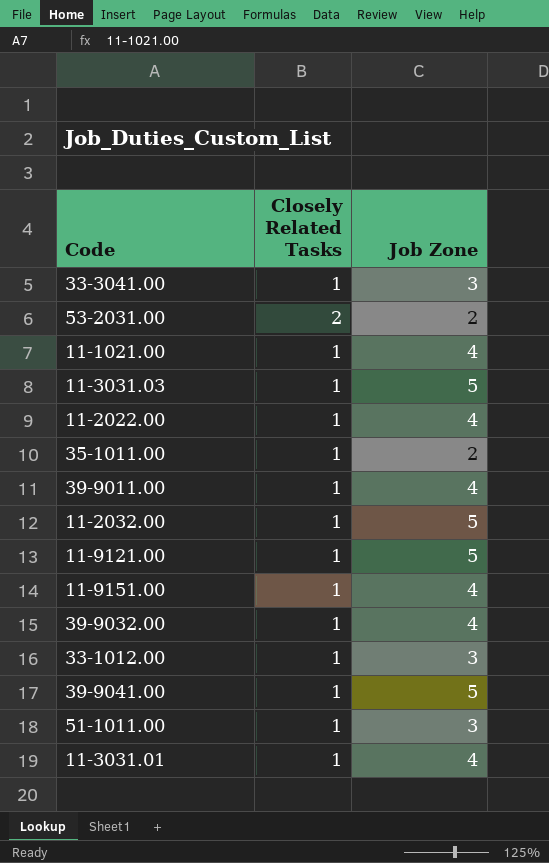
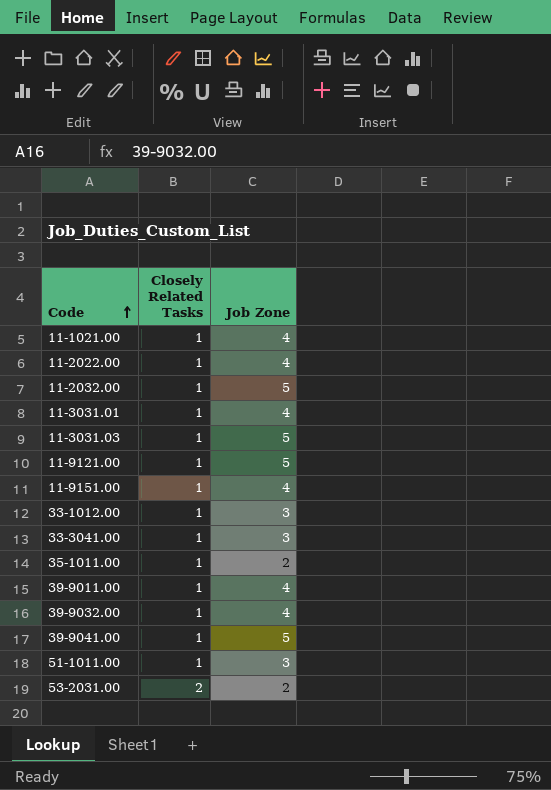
row order: none -> Code ascending

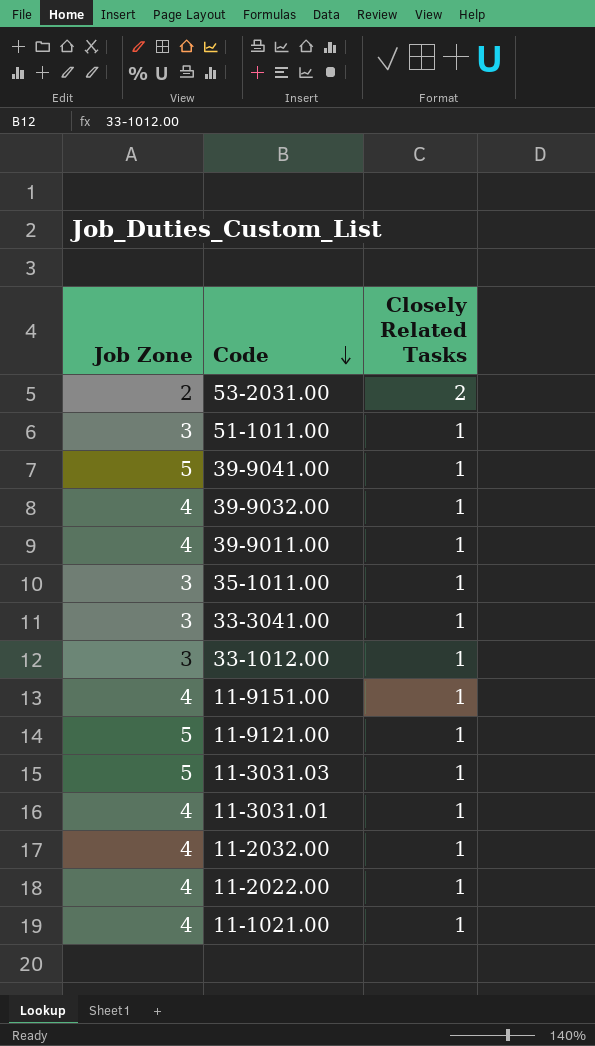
row order: Code ascending -> Code descending
column Job Zone | position: 3 -> 1
35-1011.00 | Job Zone: 2 -> 3
11-2032.00 | Job Zone: 5 -> 4

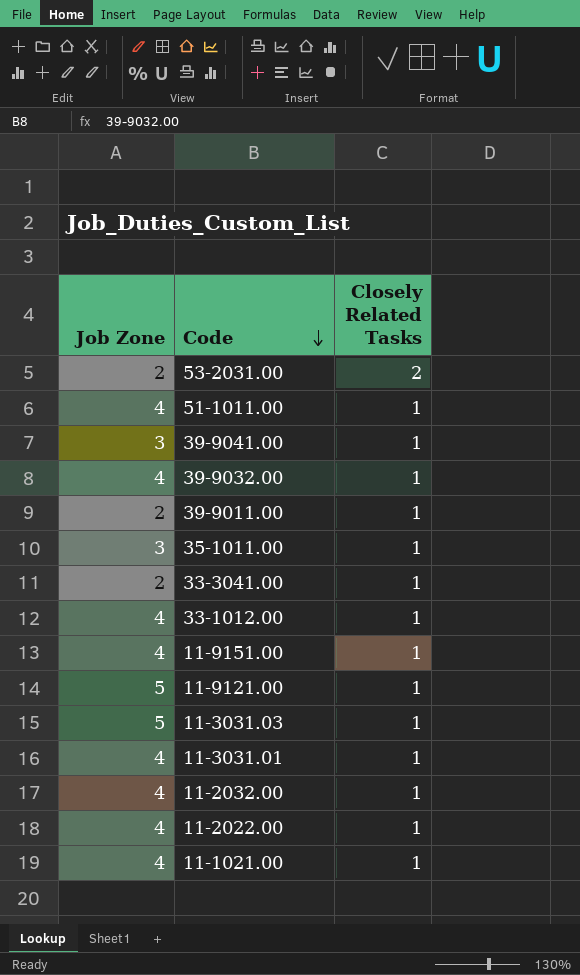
51-1011.00 | Job Zone: 3 -> 4
39-9041.00 | Job Zone: 5 -> 3
39-9011.00 | Job Zone: 4 -> 2
33-3041.00 | Job Zone: 3 -> 2
33-1012.00 | Job Zone: 3 -> 4

